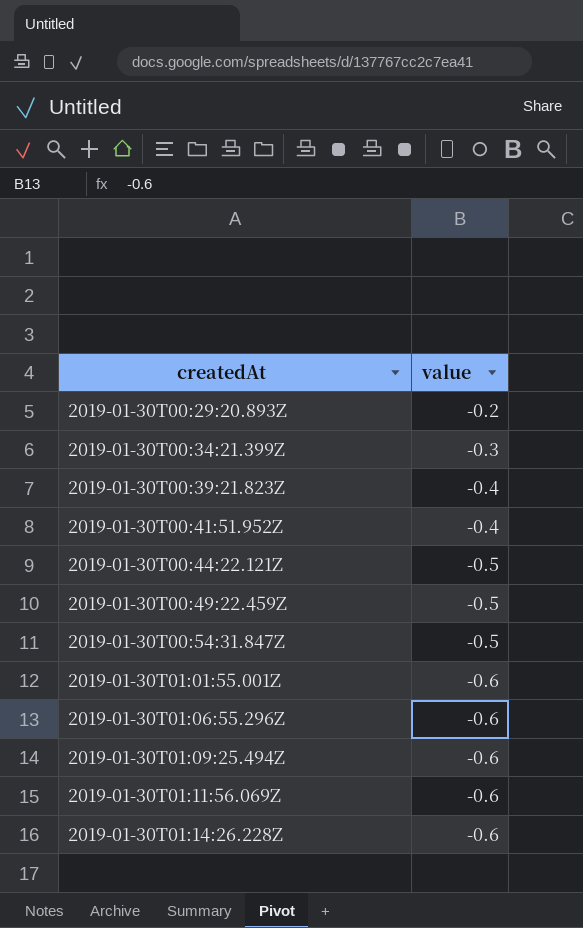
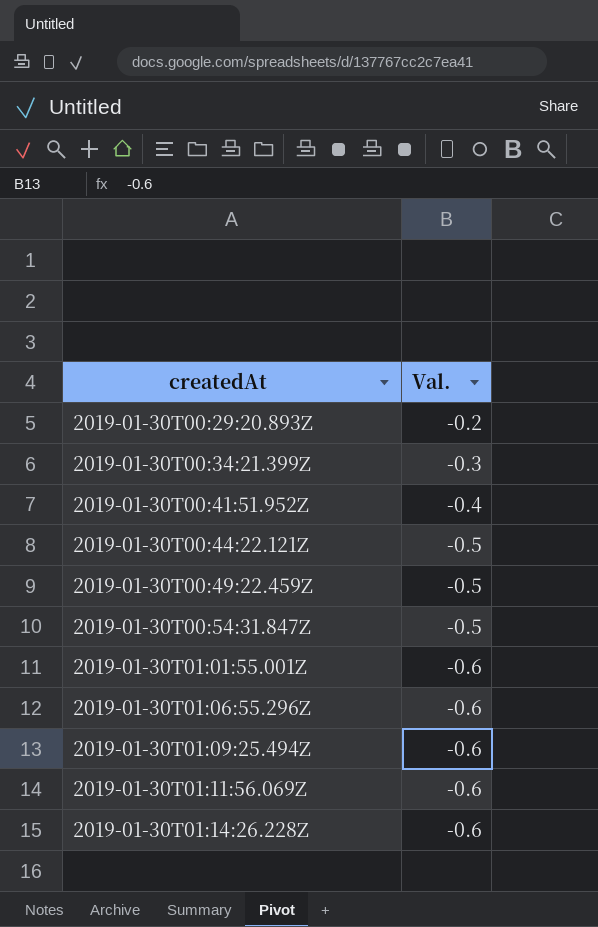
column name: value -> Val.
row 2019-01-30T00:39:21.823Z: -0.4 -> none

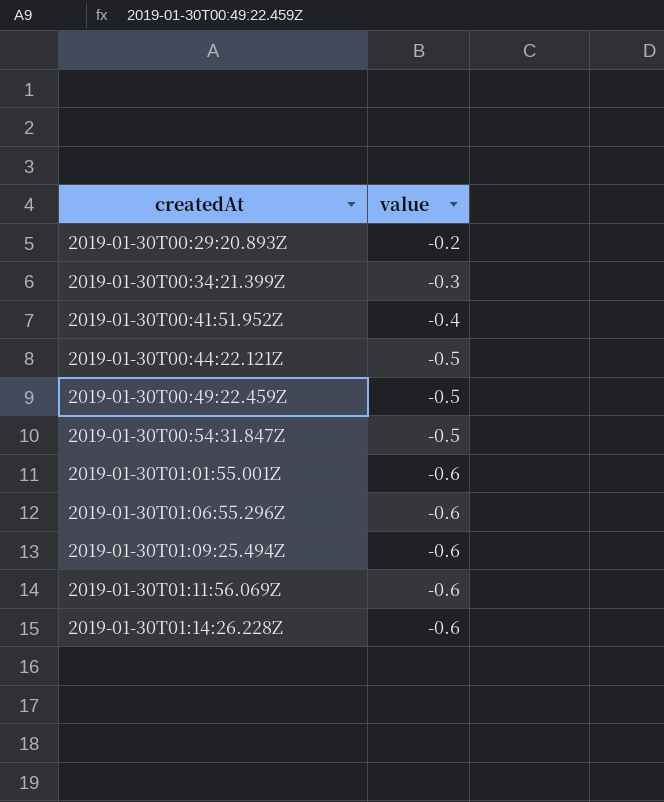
column name: Val. -> value

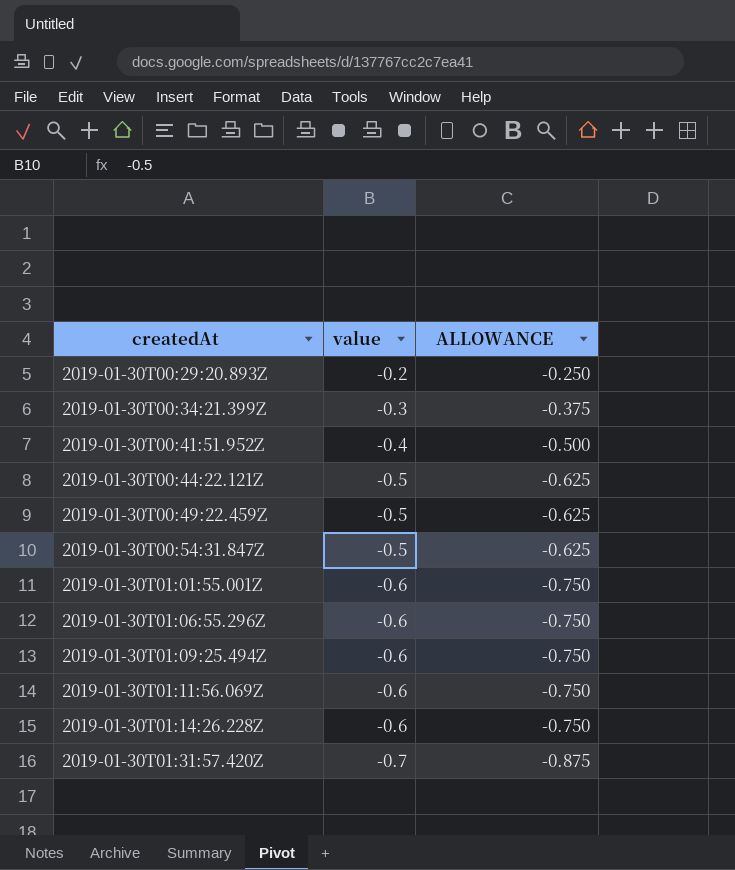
column ALLOWANCE | formula: none -> [value] * 1.25
row 2019-01-30T01:31:57.420Z: none -> -0.7 | -0.875

